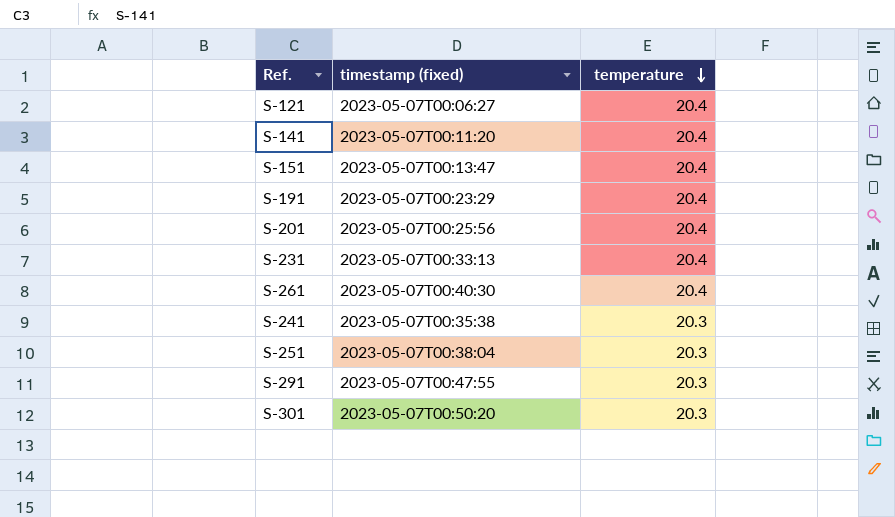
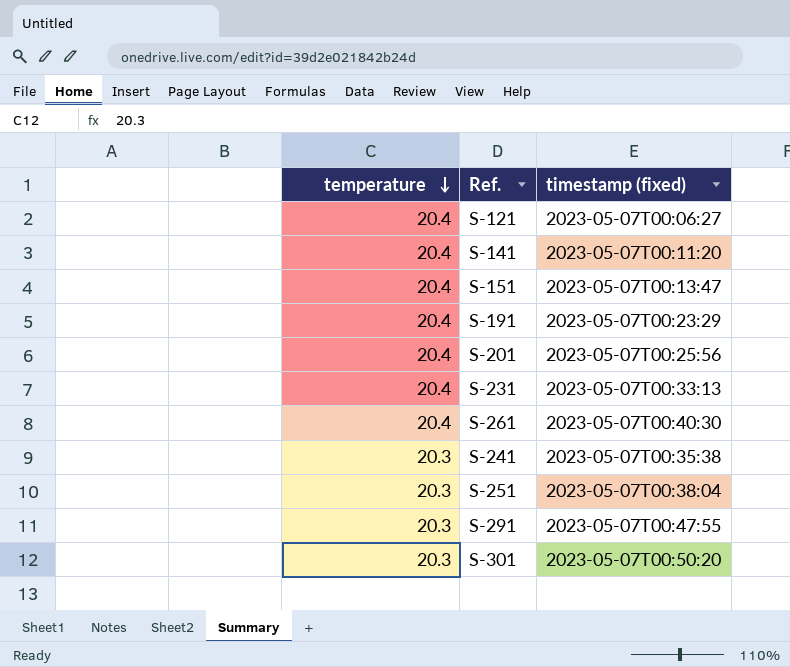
column temperature | position: 3 -> 1

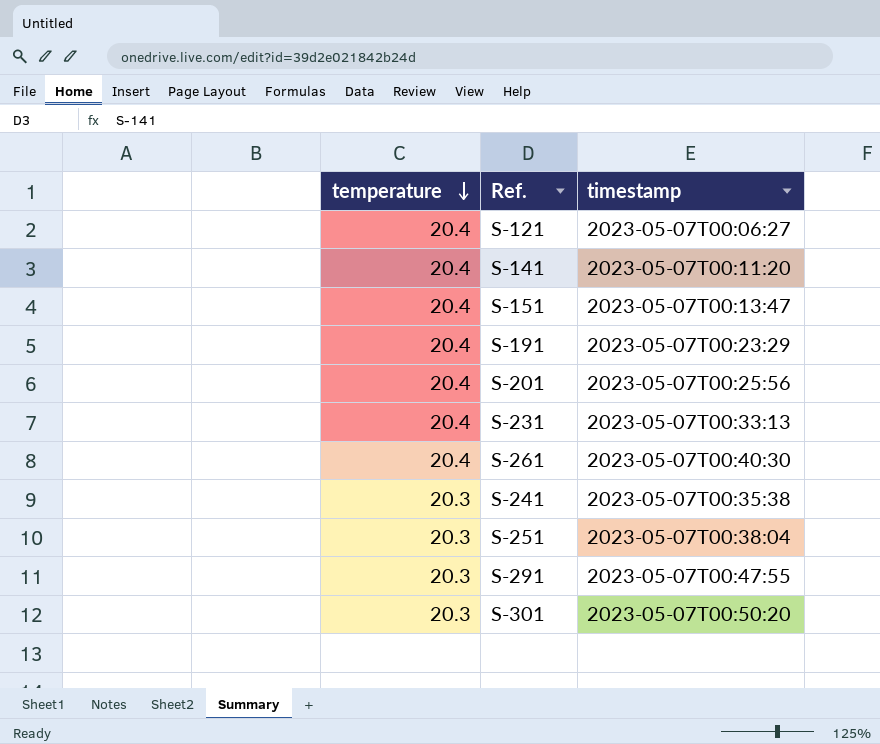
column name: timestamp (fixed) -> timestamp

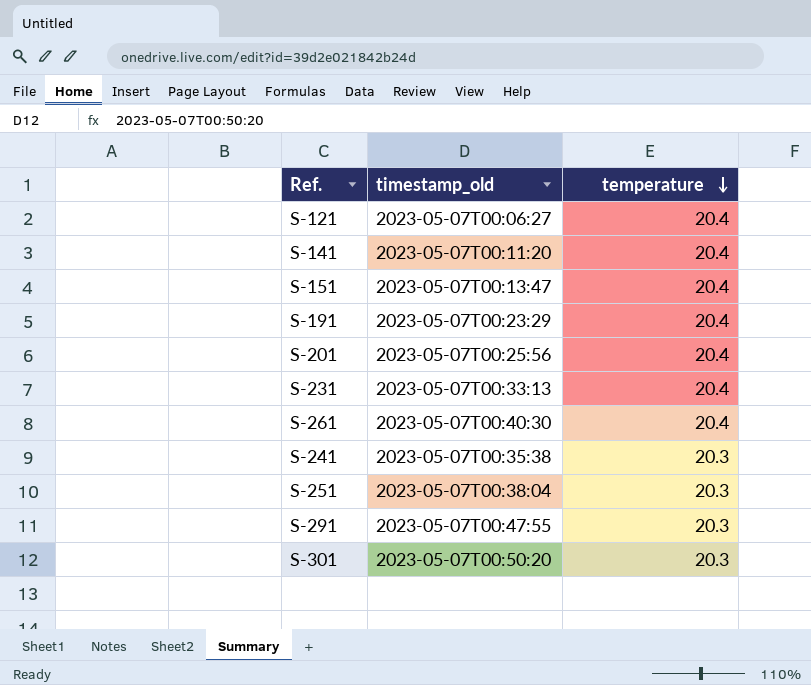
column name: timestamp -> timestamp_old
column temperature | position: 1 -> 3

